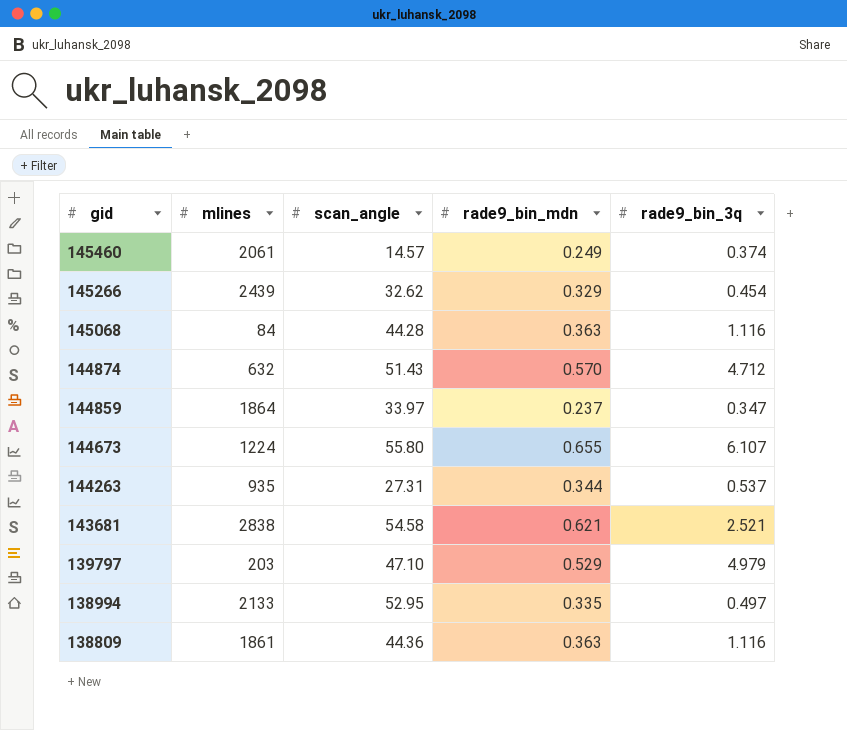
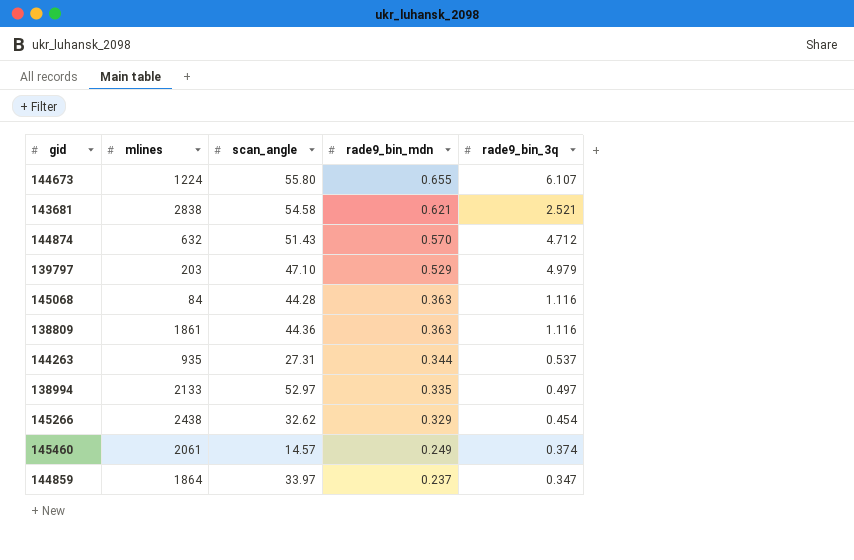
row order: gid descending -> rade9_bin_mdn descending
138994 | scan_angle: 52.95 -> 52.97
145266 | mlines: 2439 -> 2438

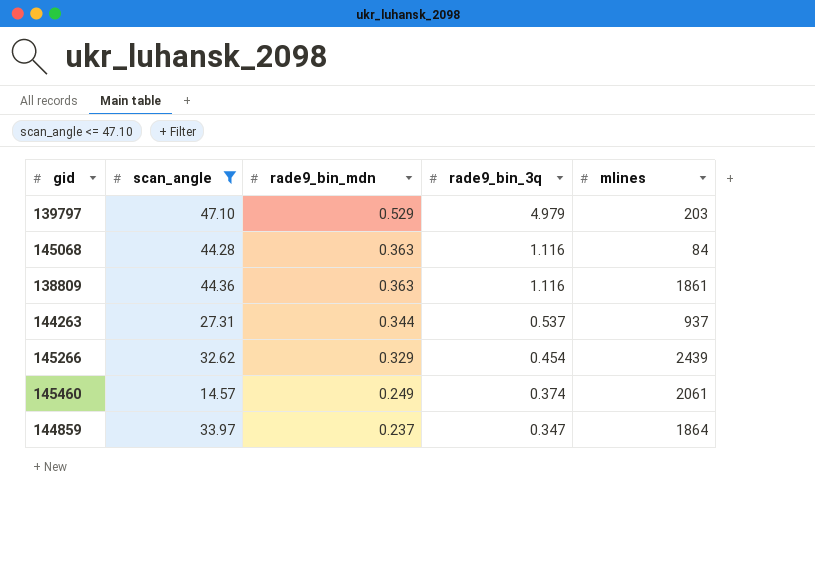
filter: none -> scan_angle <= 47.10
column mlines | position: 2 -> 5
144263 | mlines: 935 -> 937
145266 | mlines: 2438 -> 2439

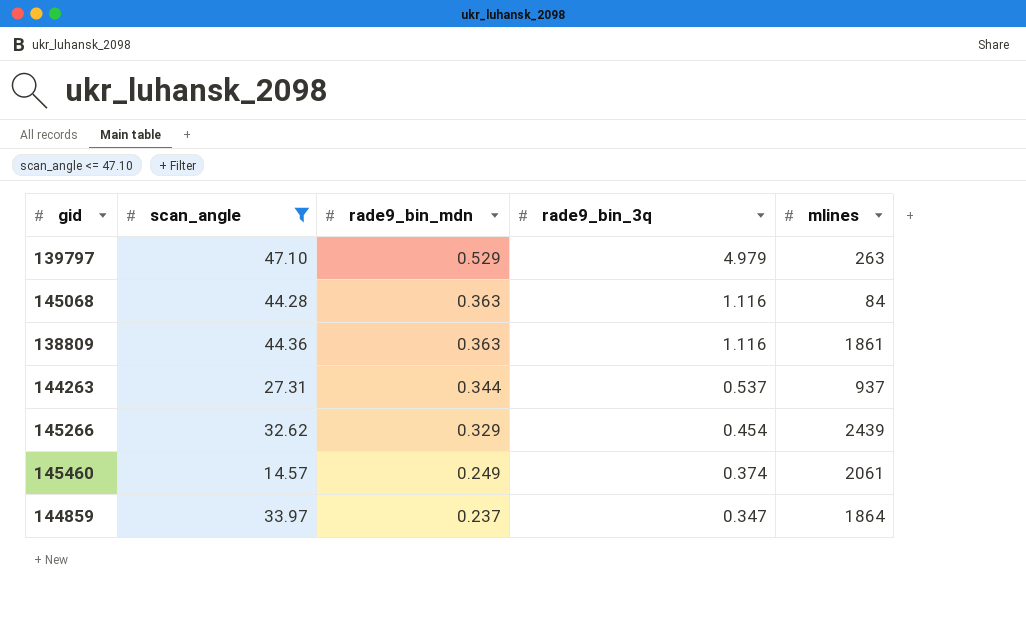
139797 | mlines: 203 -> 263

